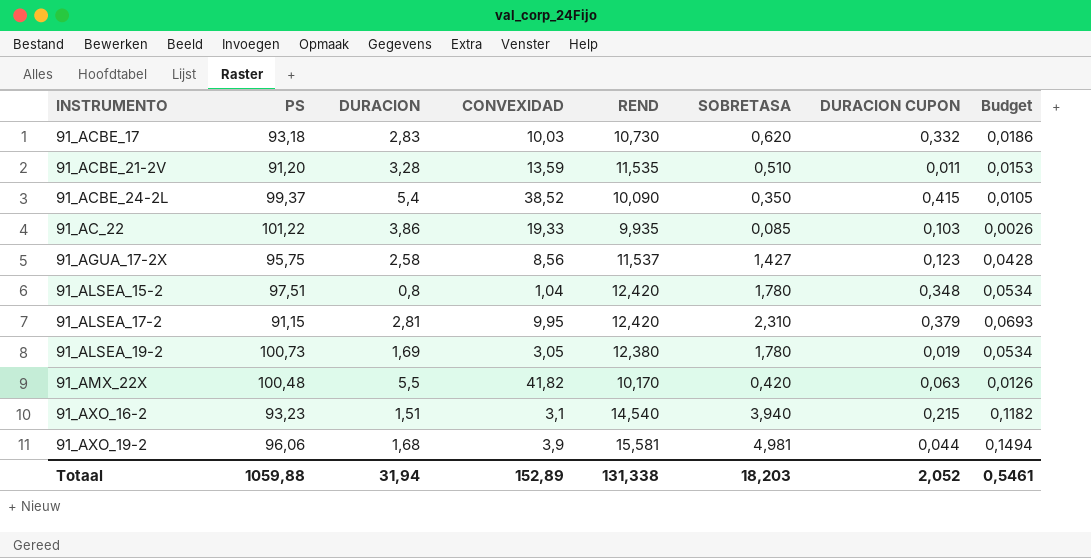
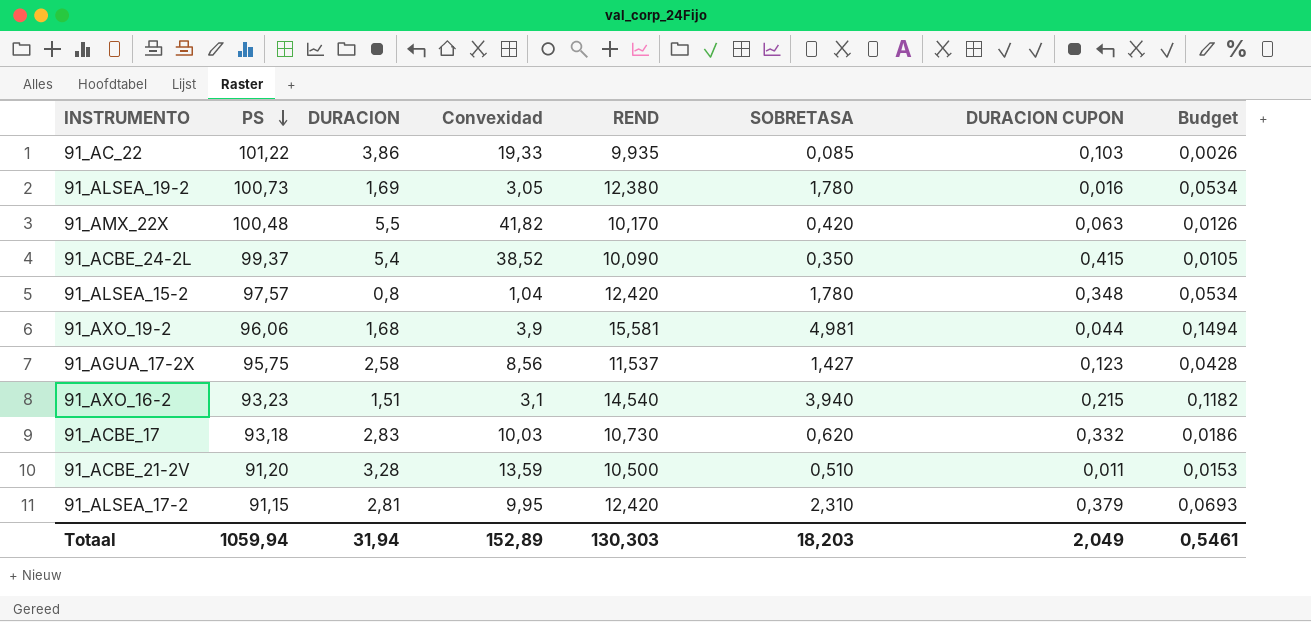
row order: none -> PS descending
column name: CONVEXIDAD -> Convexidad
91_ALSEA_19-2 | DURACION CUPON: 0,019 -> 0,016
91_ALSEA_15-2 | PS: 97,51 -> 97,57
91_ACBE_21-2V | REND: 11,535 -> 10,500
Totaal | PS: 1059,88 -> 1059,94
Totaal | REND: 131,338 -> 130,303
Totaal | DURACION CUPON: 2,052 -> 2,049

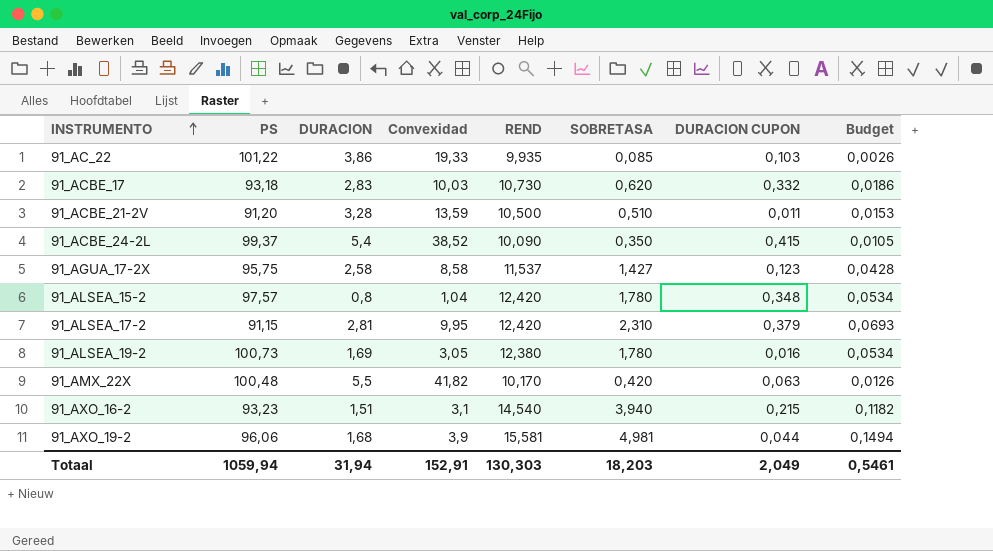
row order: PS descending -> INSTRUMENTO ascending
91_AGUA_17-2X | Convexidad: 8,56 -> 8,58
Totaal | Convexidad: 152,89 -> 152,91

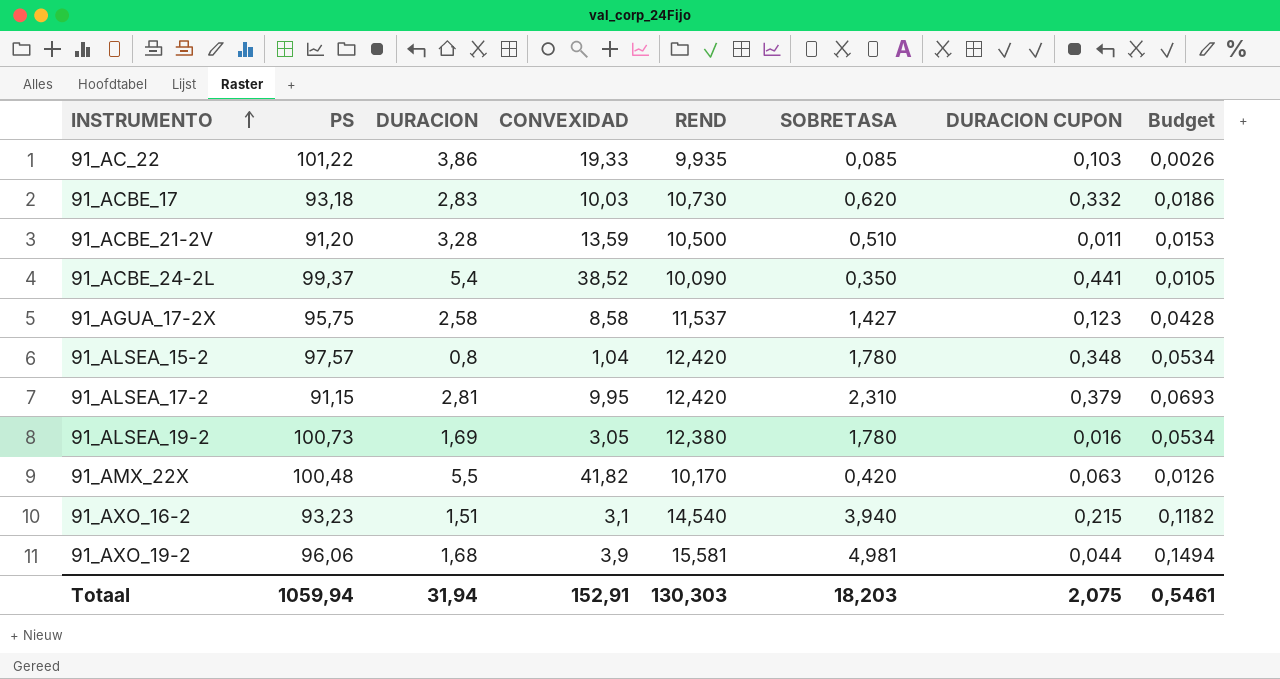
column name: Convexidad -> CONVEXIDAD
91_ACBE_24-2L | DURACION CUPON: 0,415 -> 0,441
Totaal | DURACION CUPON: 2,049 -> 2,075

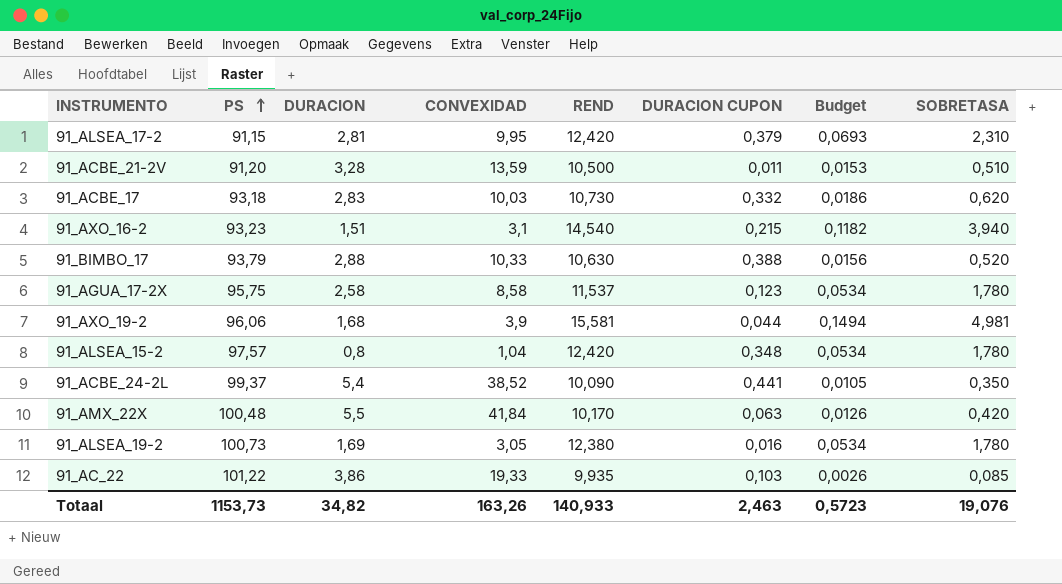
row order: INSTRUMENTO ascending -> PS ascending
column SOBRETASA | position: 6 -> 8
row 91_BIMBO_17: none -> 93,79 | 2,88 | 10,33 | 10,630 | 0,388 | 0,0156 | 0,520
91_AGUA_17-2X | Budget: 0,0428 -> 0,0534
91_AGUA_17-2X | SOBRETASA: 1,427 -> 1,780
91_AMX_22X | CONVEXIDAD: 41,82 -> 41,84
Totaal | PS: 1059,94 -> 1153,73
Totaal | DURACION: 31,94 -> 34,82
Totaal | CONVEXIDAD: 152,91 -> 163,26
Totaal | REND: 130,303 -> 140,933
Totaal | DURACION CUPON: 2,075 -> 2,463
Totaal | Budget: 0,5461 -> 0,5723
Totaal | SOBRETASA: 18,203 -> 19,076

